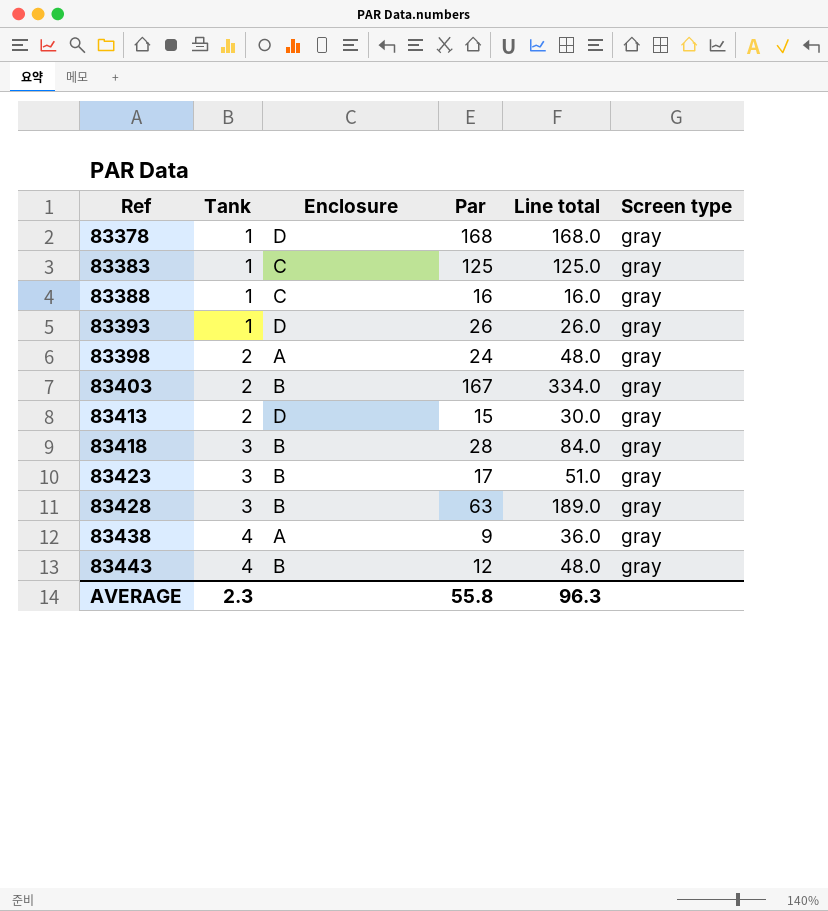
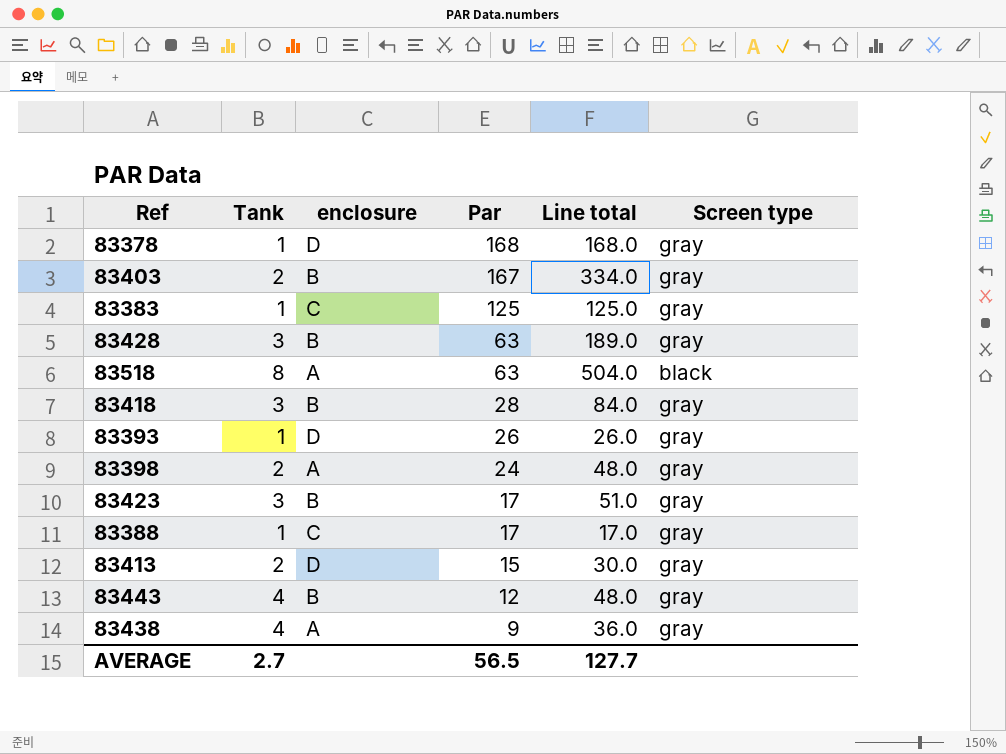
row order: Ref ascending -> Par descending
column name: Enclosure -> enclosure
row 83518: none -> 8 | A | 63 | 504.0 | black
83388 | Par: 16 -> 17
83388 | Line total: 16.0 -> 17.0
AVERAGE | Tank: 2.3 -> 2.7
AVERAGE | Par: 55.8 -> 56.5
AVERAGE | Line total: 96.3 -> 127.7

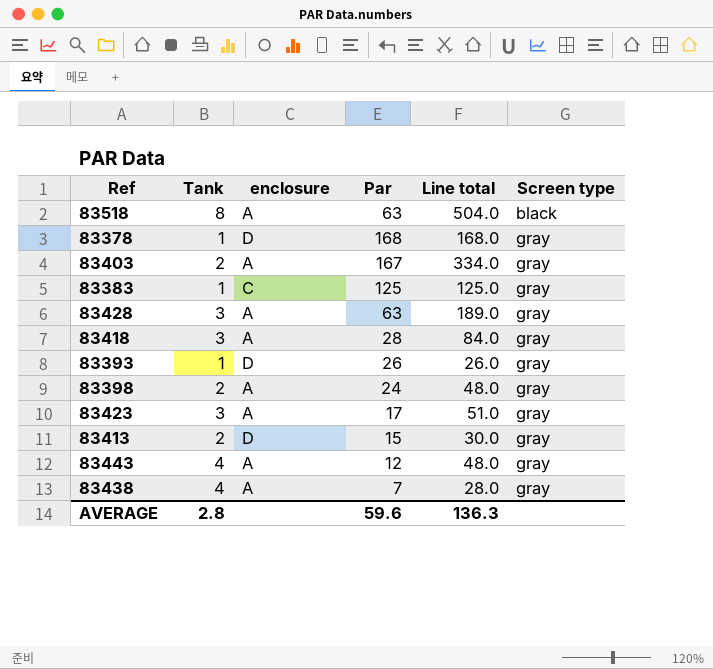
row order: Par descending -> Screen type ascending
row 83388: 1 | C | 17 | 17.0 | gray -> none
83403 | enclosure: B -> A
83428 | enclosure: B -> A
83418 | enclosure: B -> A
83423 | enclosure: B -> A
83443 | enclosure: B -> A
83438 | Par: 9 -> 7
83438 | Line total: 36.0 -> 28.0
AVERAGE | Tank: 2.7 -> 2.8
AVERAGE | Par: 56.5 -> 59.6
AVERAGE | Line total: 127.7 -> 136.3

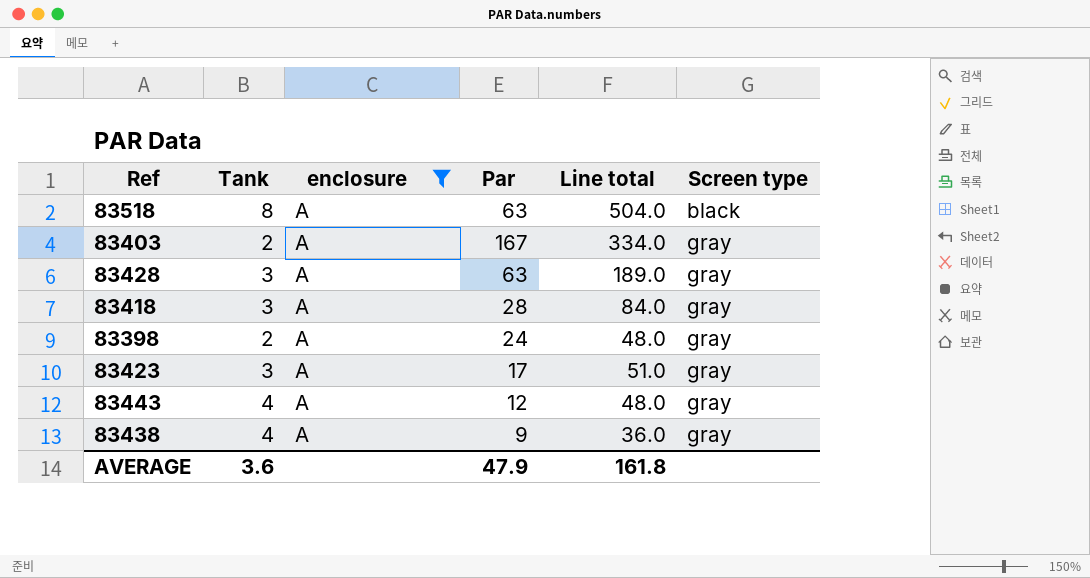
filter: none -> enclosure = A
83438 | Par: 7 -> 9
83438 | Line total: 28.0 -> 36.0
AVERAGE | Tank: 2.8 -> 3.6
AVERAGE | Par: 59.6 -> 47.9
AVERAGE | Line total: 136.3 -> 161.8

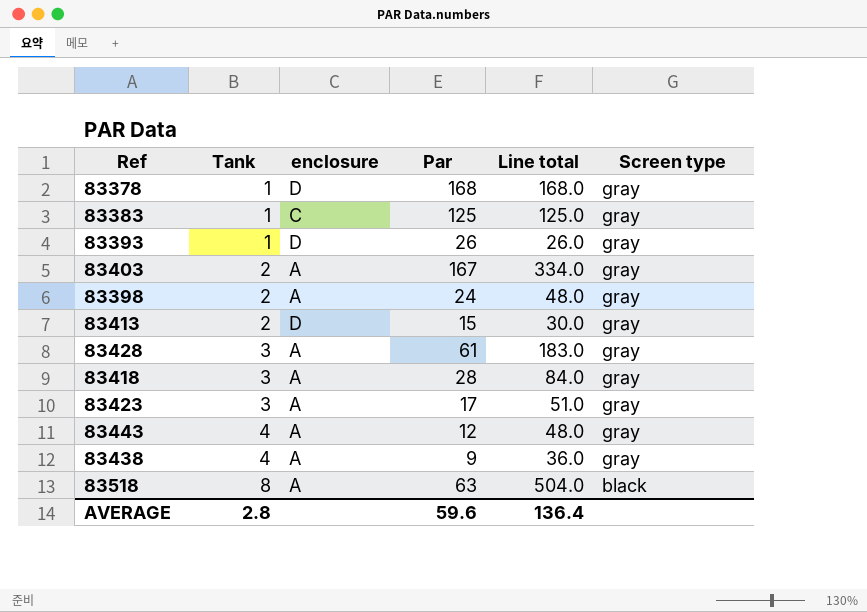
filter: enclosure = A -> none
row order: Screen type ascending -> Tank ascending
83428 | Par: 63 -> 61
83428 | Line total: 189.0 -> 183.0
AVERAGE | Tank: 3.6 -> 2.8
AVERAGE | Par: 47.9 -> 59.6
AVERAGE | Line total: 161.8 -> 136.4

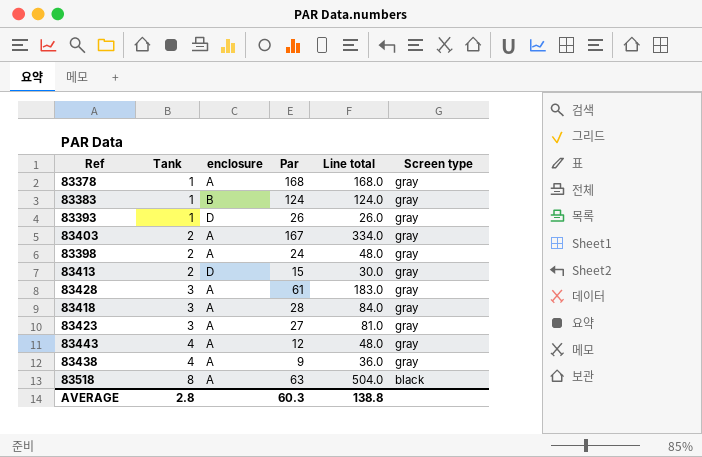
83378 | enclosure: D -> A
83383 | enclosure: C -> B
83383 | Par: 125 -> 124
83383 | Line total: 125.0 -> 124.0
83423 | Par: 17 -> 27
83423 | Line total: 51.0 -> 81.0
AVERAGE | Par: 59.6 -> 60.3
AVERAGE | Line total: 136.4 -> 138.8

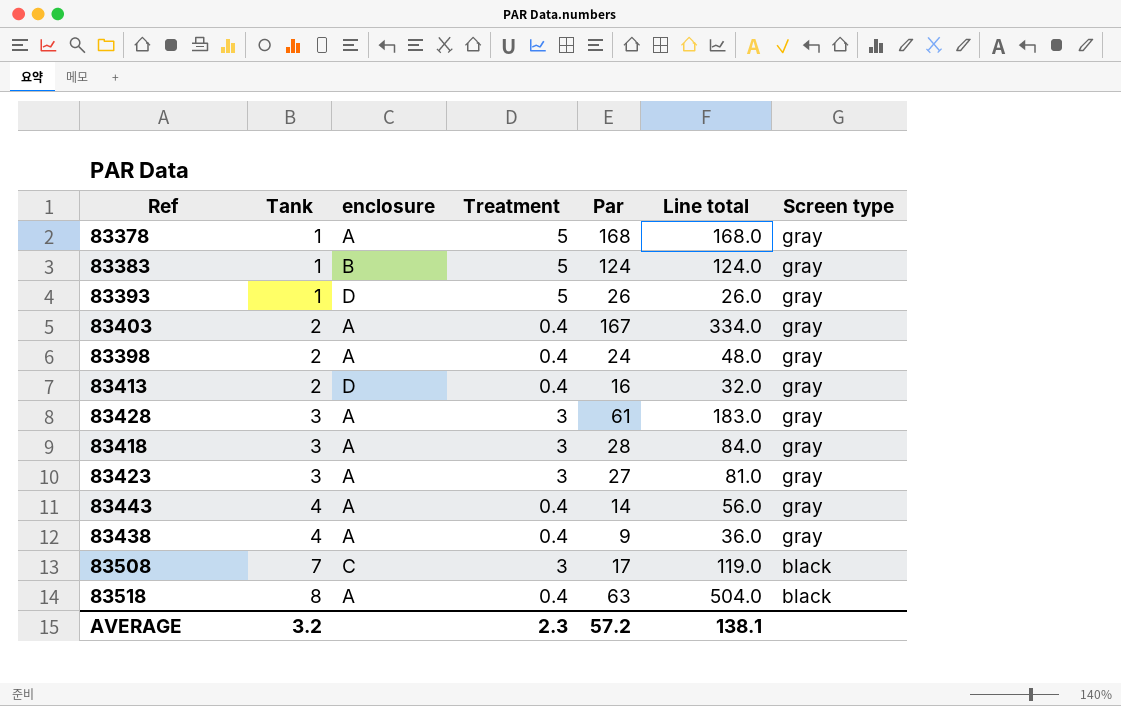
column Treatment | position: none -> 4
83413 | Par: 15 -> 16
83413 | Line total: 30.0 -> 32.0
83443 | Par: 12 -> 14
83443 | Line total: 48.0 -> 56.0
row 83508: none -> 7 | C | 3 | 17 | 119.0 | black
AVERAGE | Tank: 2.8 -> 3.2
AVERAGE | Par: 60.3 -> 57.2
AVERAGE | Line total: 138.8 -> 138.1

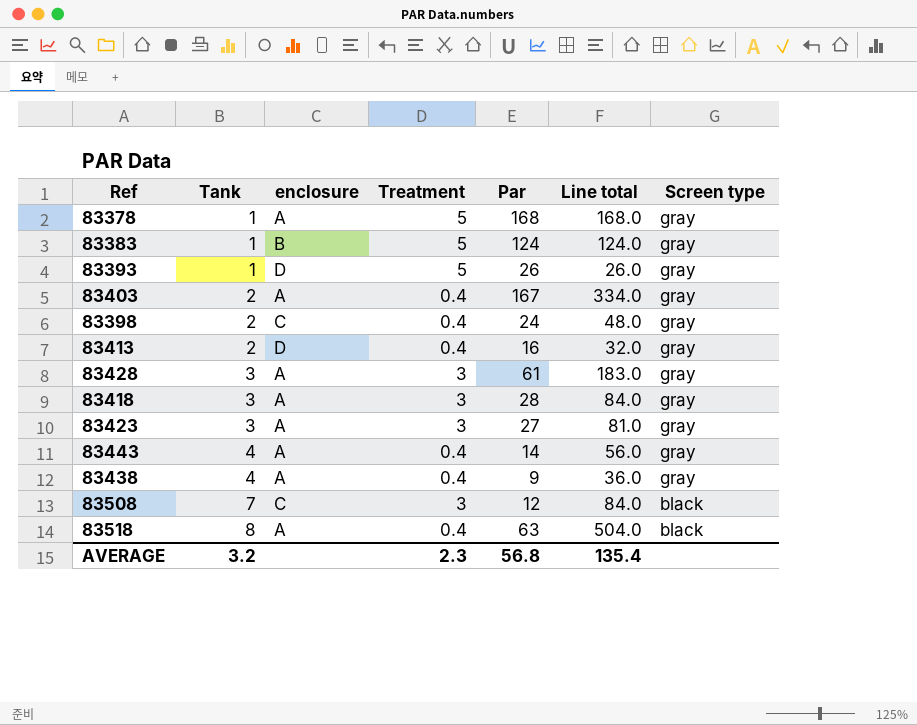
83398 | enclosure: A -> C
83508 | Par: 17 -> 12
83508 | Line total: 119.0 -> 84.0
AVERAGE | Par: 57.2 -> 56.8
AVERAGE | Line total: 138.1 -> 135.4

